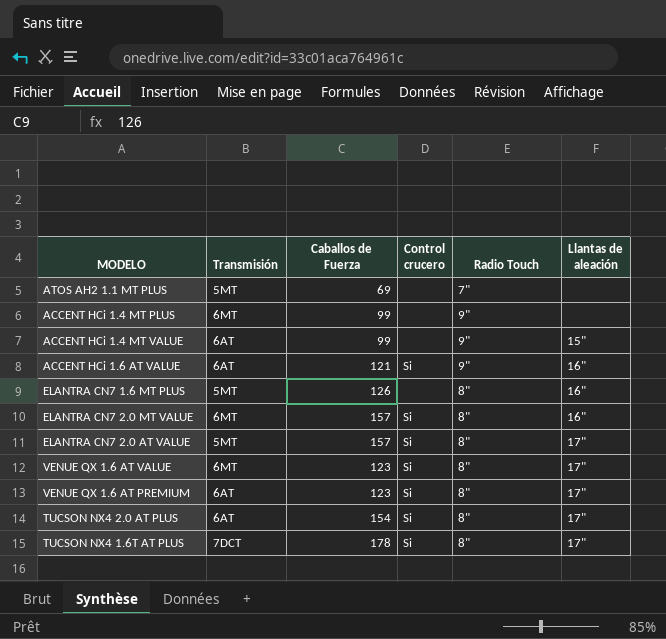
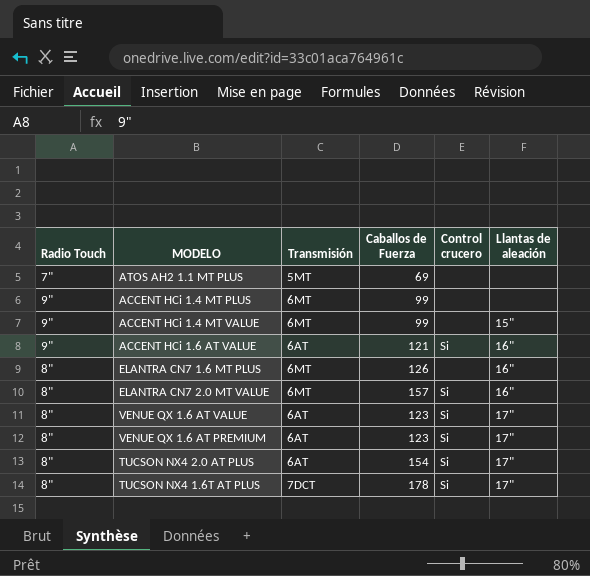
column Radio Touch | position: 5 -> 1
row ELANTRA CN7 2.0 AT VALUE: 5MT | 157 | Si | 8" | 17" -> none
ACCENT HCi 1.4 MT VALUE | Transmisión: 6AT -> 6MT
ELANTRA CN7 1.6 MT PLUS | Transmisión: 5MT -> 6MT
VENUE QX 1.6 AT VALUE | Transmisión: 6MT -> 6AT

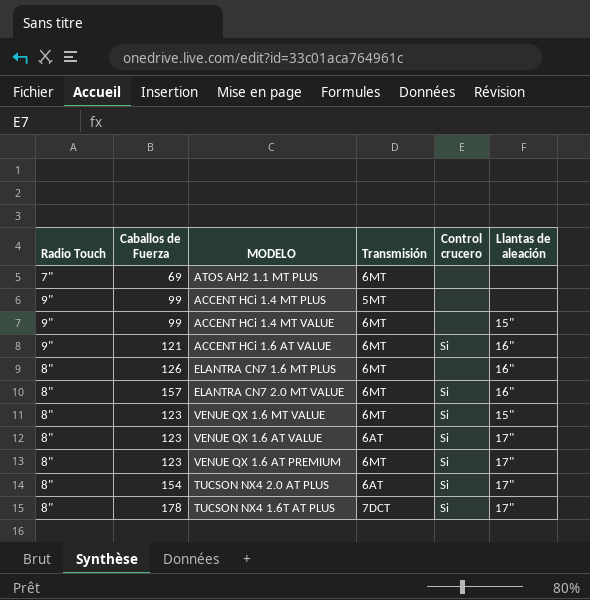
column Caballos de Fuerza | position: 4 -> 2
ATOS AH2 1.1 MT PLUS | Transmisión: 5MT -> 6MT
ACCENT HCi 1.4 MT PLUS | Transmisión: 6MT -> 5MT
ACCENT HCi 1.6 AT VALUE | Transmisión: 6AT -> 6MT
row VENUE QX 1.6 MT VALUE: none -> 8" | 123 | 6MT | Si | 15"
VENUE QX 1.6 AT PREMIUM | Transmisión: 6AT -> 6MT

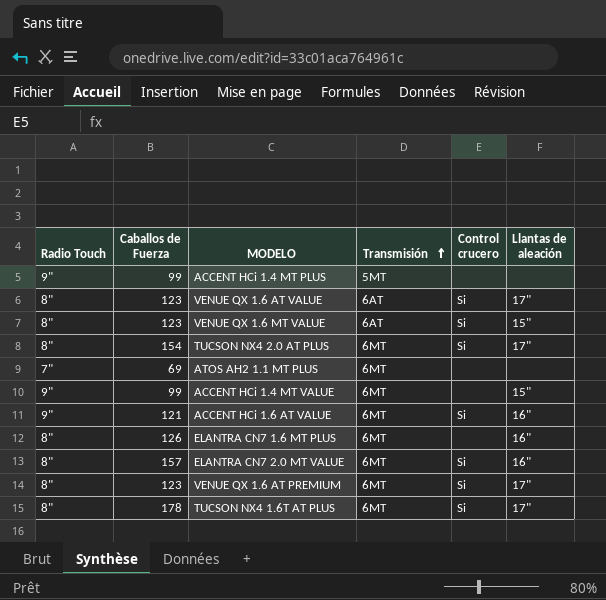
row order: none -> Transmisión ascending
VENUE QX 1.6 MT VALUE | Transmisión: 6MT -> 6AT
TUCSON NX4 2.0 AT PLUS | Transmisión: 6AT -> 6MT
TUCSON NX4 1.6T AT PLUS | Transmisión: 7DCT -> 6MT

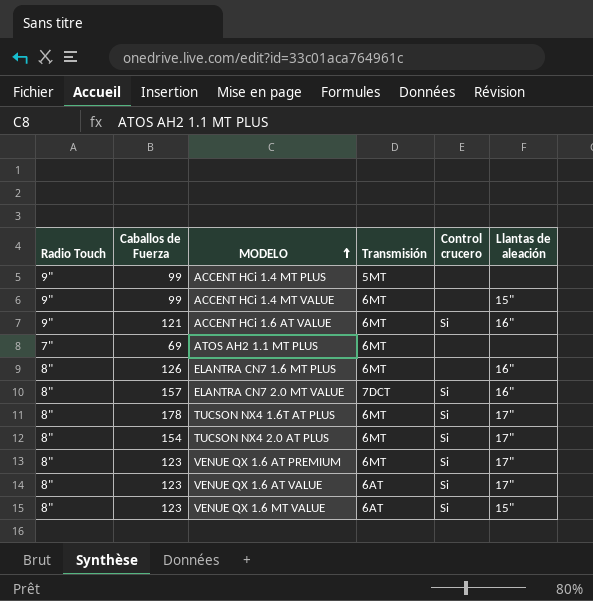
row order: Transmisión ascending -> MODELO ascending
ELANTRA CN7 2.0 MT VALUE | Transmisión: 6MT -> 7DCT

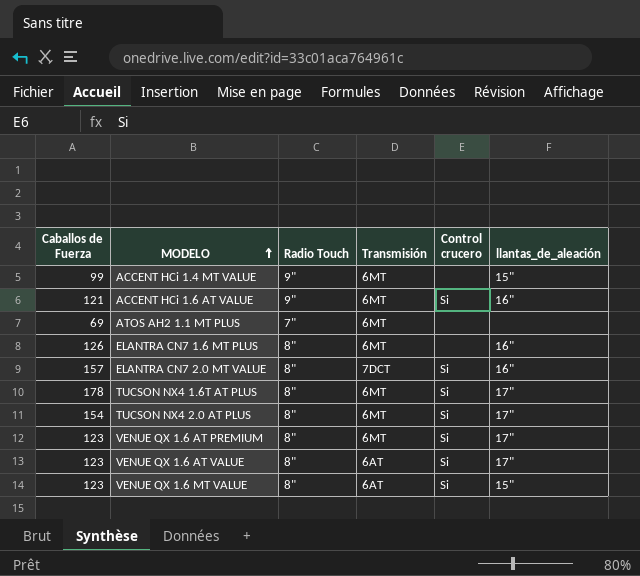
column Radio Touch | position: 1 -> 3
column name: Llantas de aleación -> llantas_de_aleación
row ACCENT HCi 1.4 MT PLUS: 9" | 99 | 5MT | none | none -> none

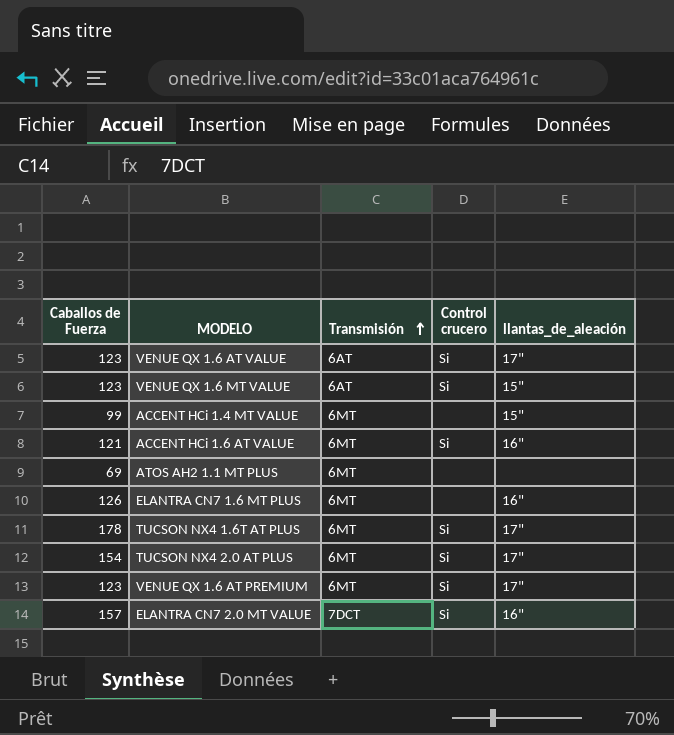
row order: MODELO ascending -> Transmisión ascending
column Radio Touch | position: 3 -> none

